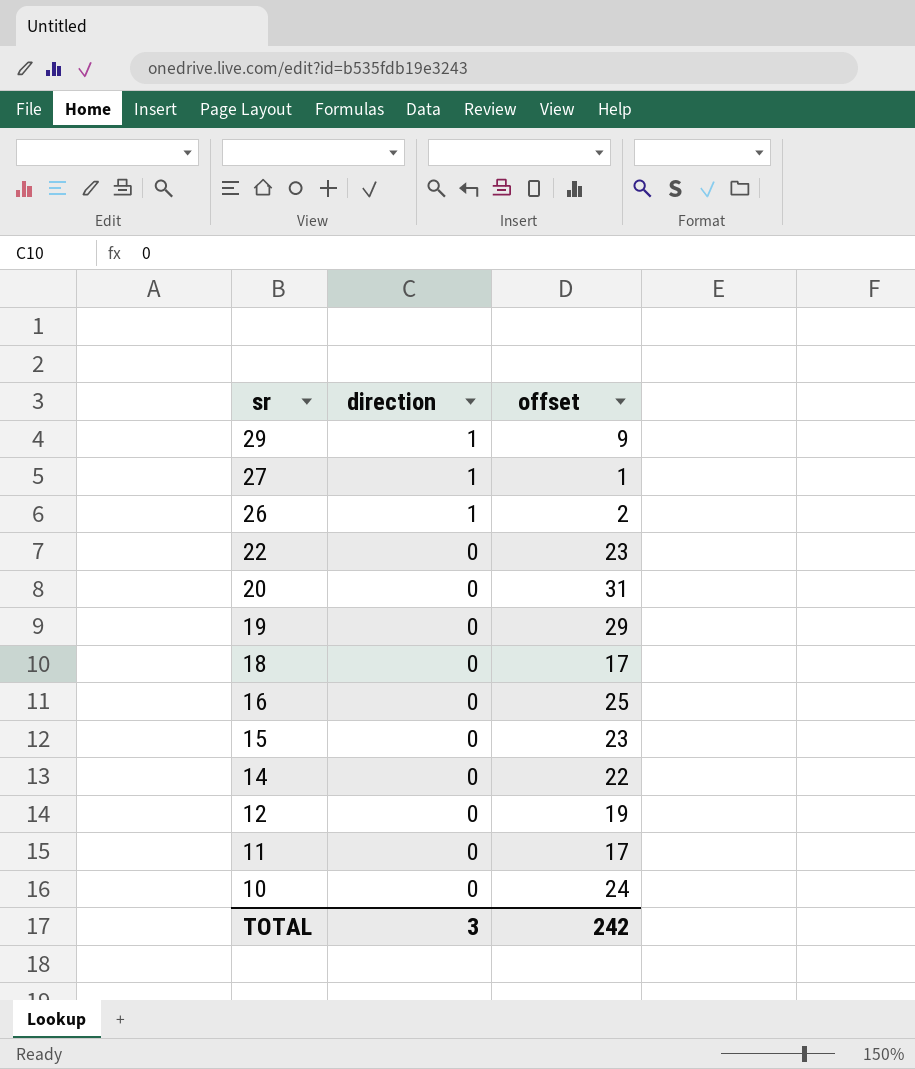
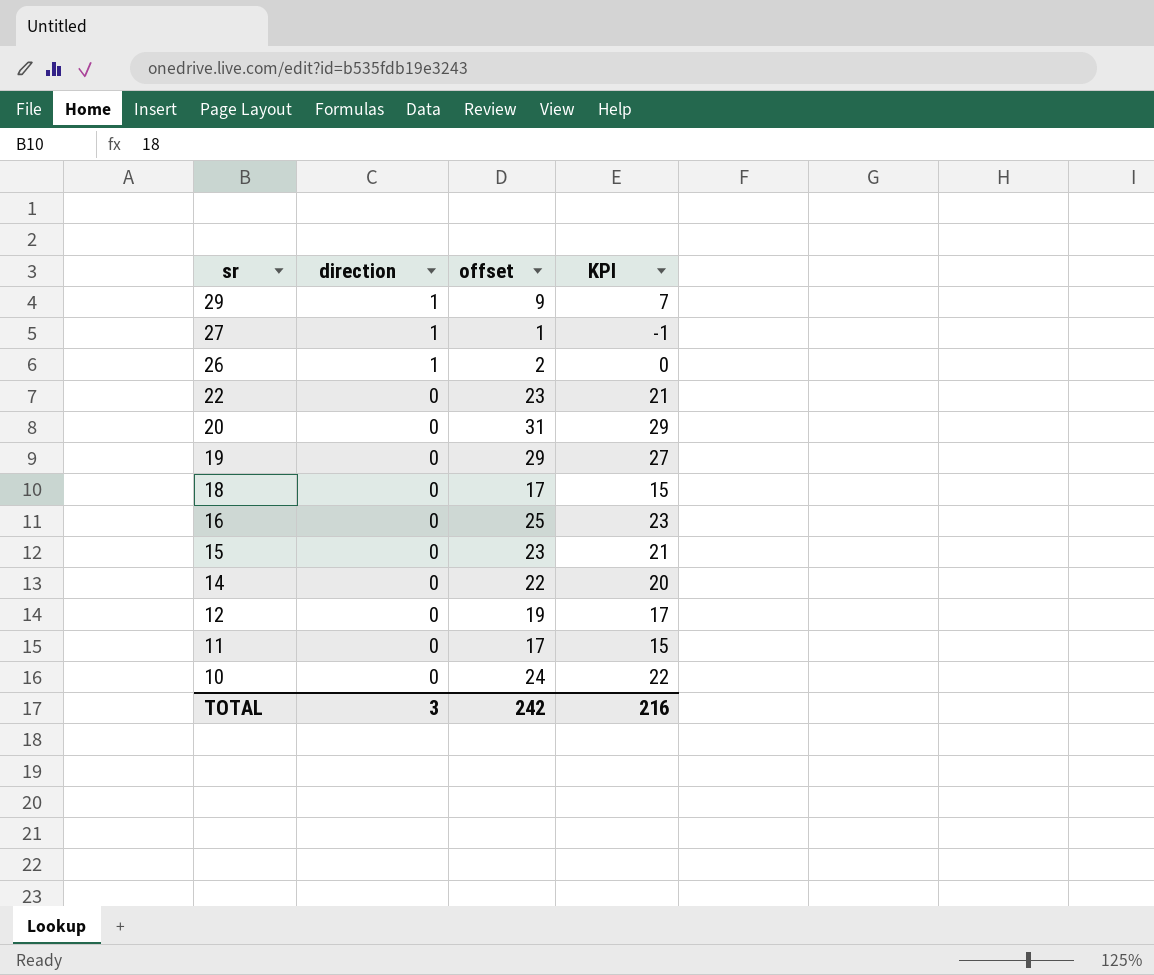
column KPI | formula: none -> [offset] - 2

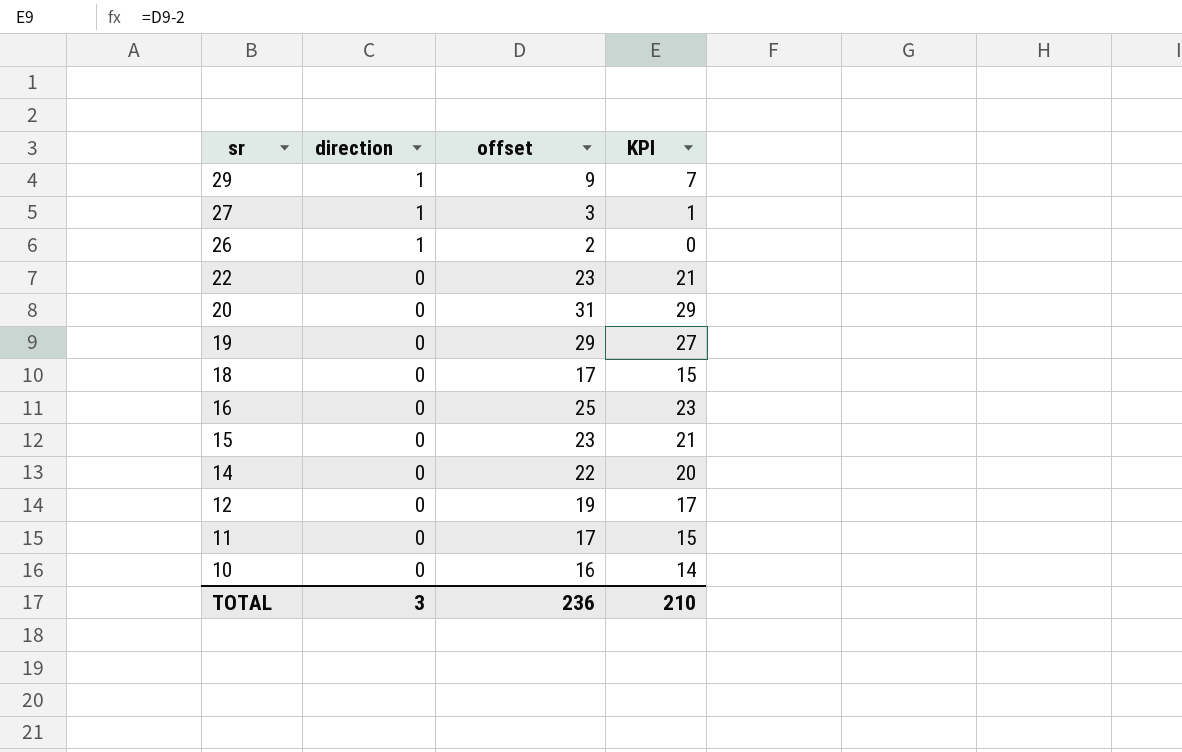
27 | offset: 1 -> 3
27 | KPI: -1 -> 1
10 | offset: 24 -> 16
10 | KPI: 22 -> 14
TOTAL | offset: 242 -> 236
TOTAL | KPI: 216 -> 210

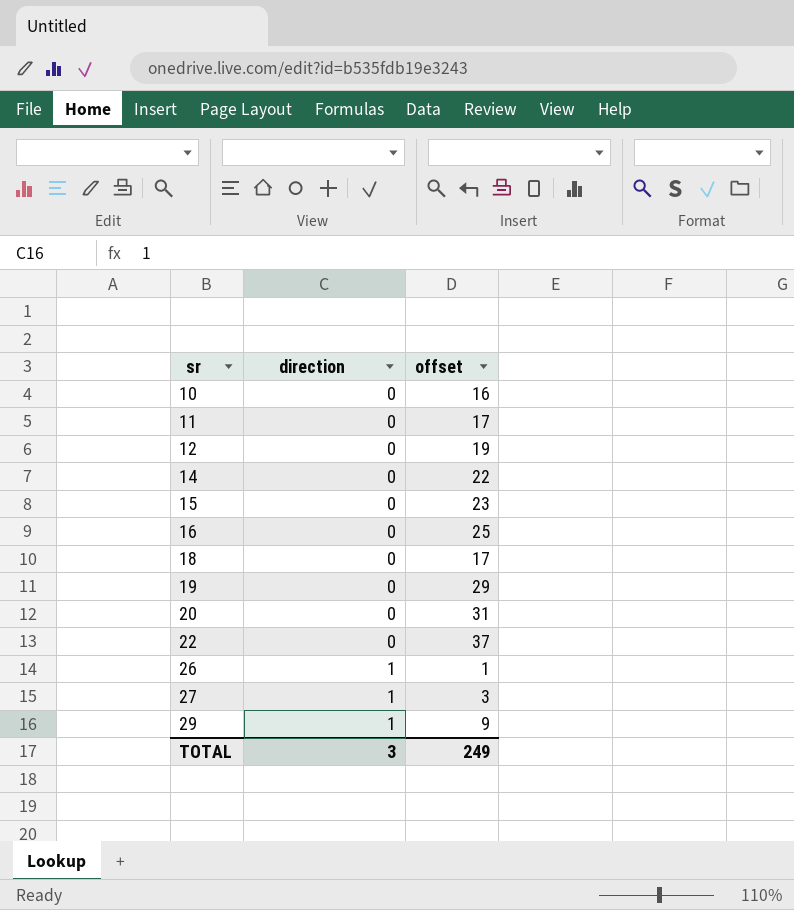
row order: sr descending -> sr ascending
column KPI | formula: [offset] - 2 -> none
22 | offset: 23 -> 37
26 | offset: 2 -> 1
TOTAL | offset: 236 -> 249

